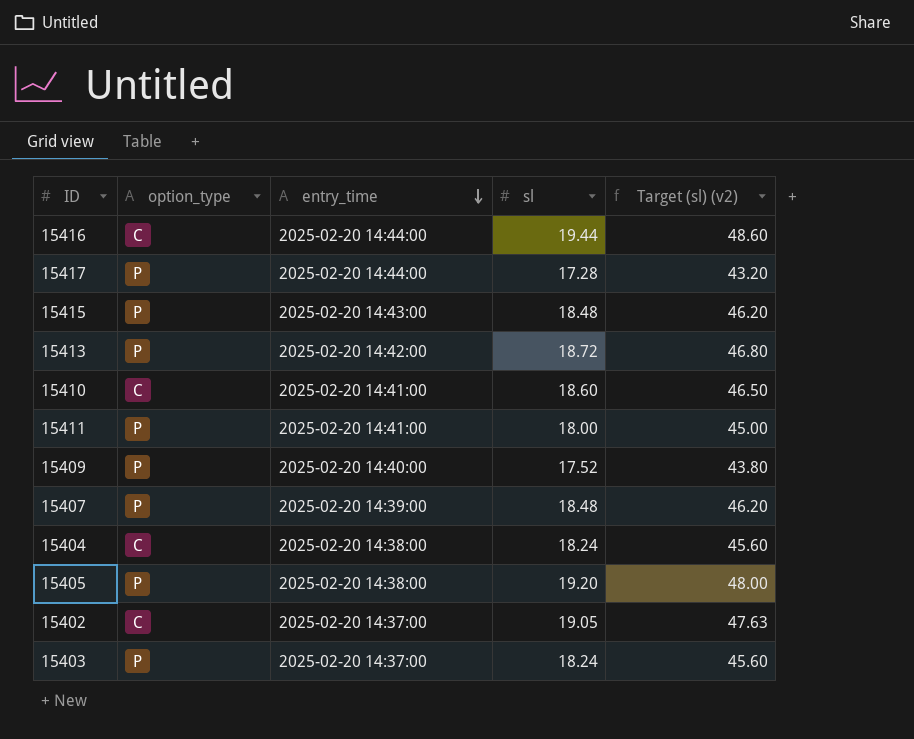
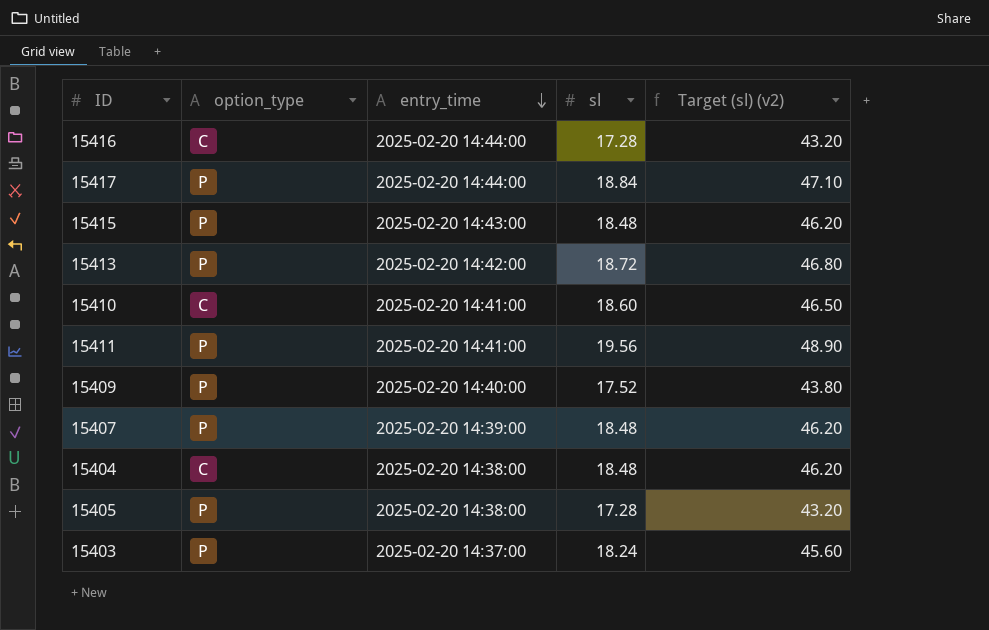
row 15402: C | 2025-02-20 14:37:00 | 19.05 | 47.63 -> none
15416 | sl: 19.44 -> 17.28
15416 | Target (sl) (v2): 48.60 -> 43.20
15417 | sl: 17.28 -> 18.84
15417 | Target (sl) (v2): 43.20 -> 47.10
15411 | sl: 18.00 -> 19.56
15411 | Target (sl) (v2): 45.00 -> 48.90
15404 | sl: 18.24 -> 18.48
15404 | Target (sl) (v2): 45.60 -> 46.20
15405 | sl: 19.20 -> 17.28
15405 | Target (sl) (v2): 48.00 -> 43.20

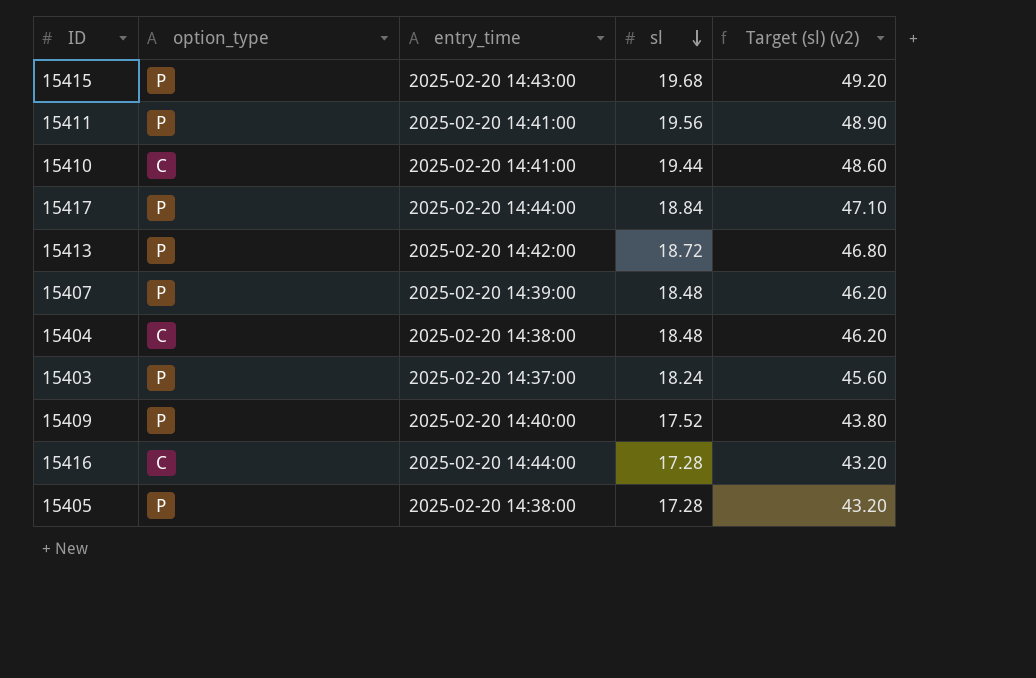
row order: entry_time descending -> sl descending
15415 | sl: 18.48 -> 19.68
15415 | Target (sl) (v2): 46.20 -> 49.20
15410 | sl: 18.60 -> 19.44
15410 | Target (sl) (v2): 46.50 -> 48.60

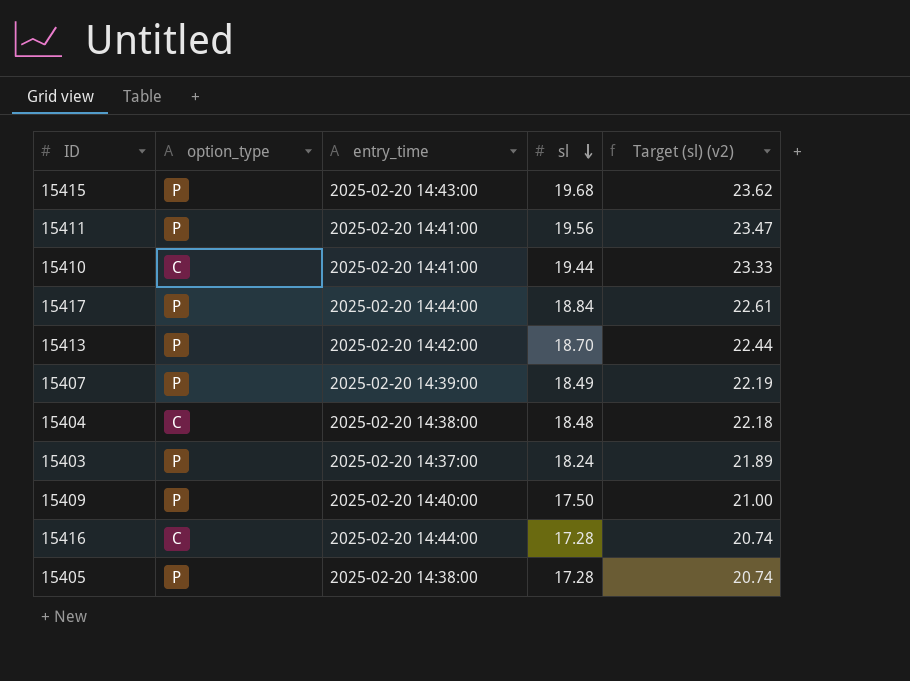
column Target (sl) (v2) | formula: [sl] * 2.5 -> [sl] * 1.2
15413 | sl: 18.72 -> 18.70
15407 | sl: 18.48 -> 18.49
15409 | sl: 17.52 -> 17.50

